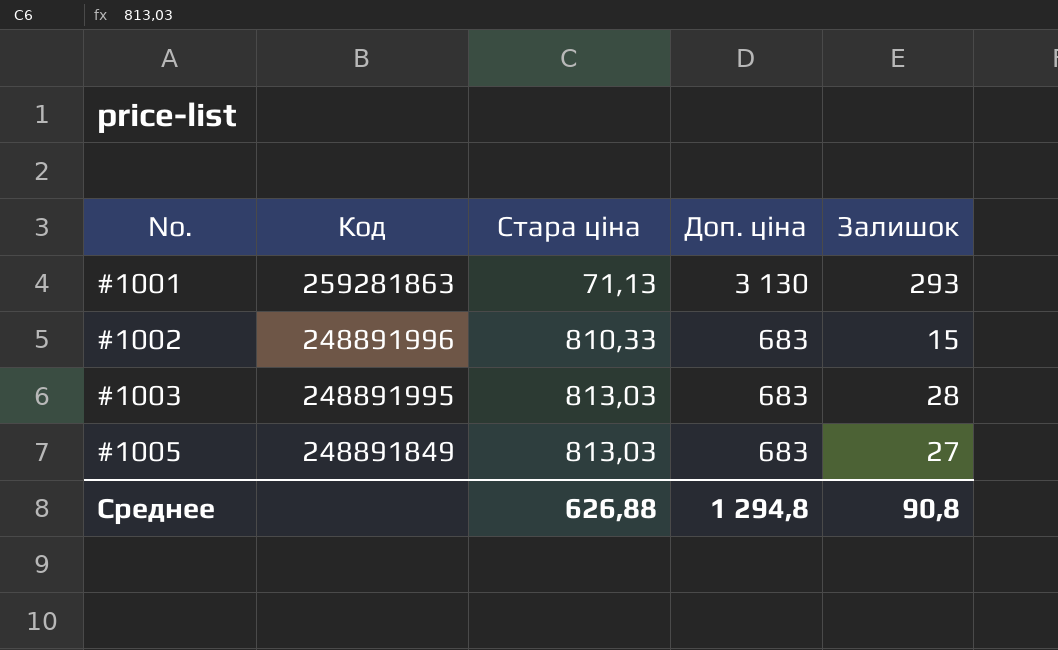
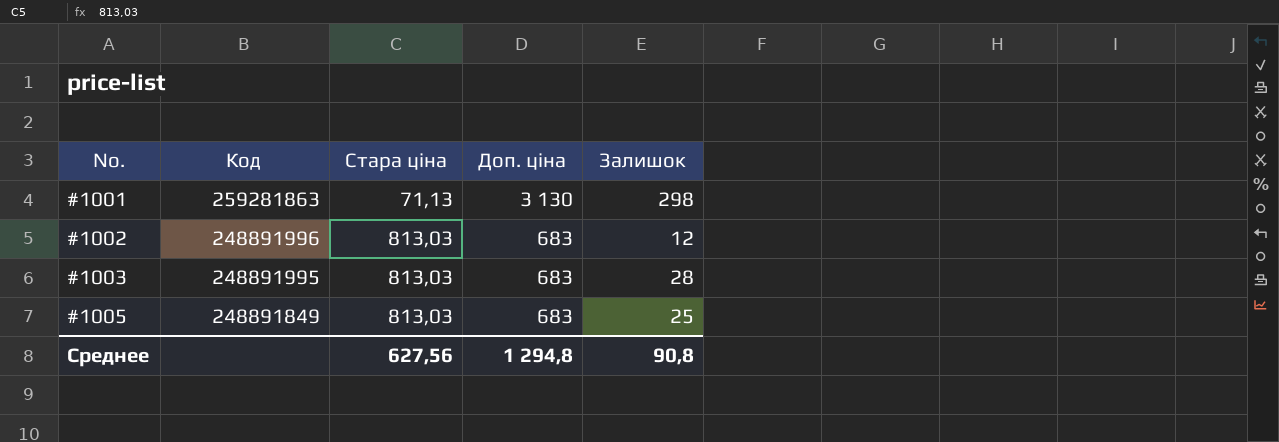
#1001 | Залишок: 293 -> 298
#1002 | Стара ціна: 810,33 -> 813,03
#1002 | Залишок: 15 -> 12
#1005 | Залишок: 27 -> 25
Среднее | Стара ціна: 626,88 -> 627,56

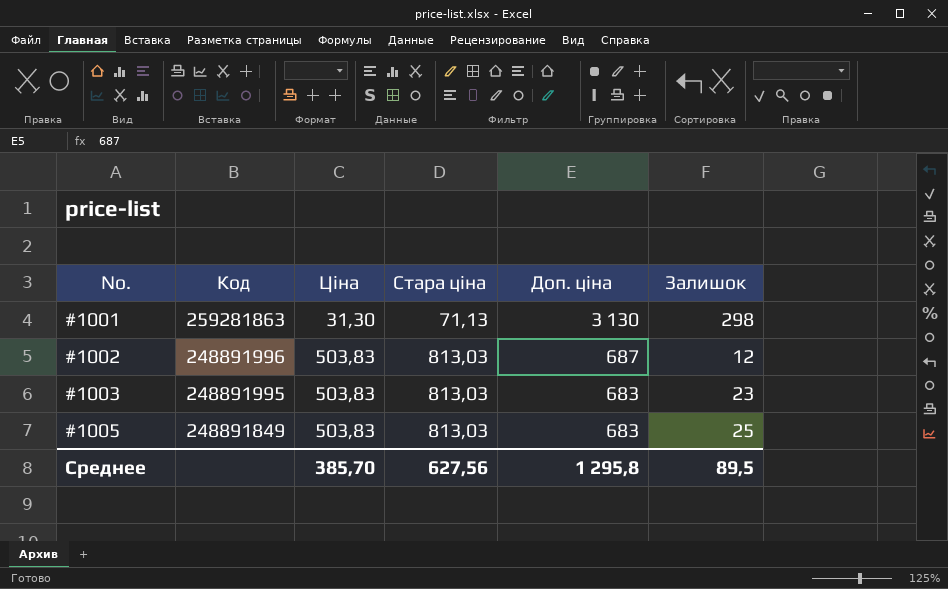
column Ціна | position: none -> 3
#1002 | Доп. ціна: 683 -> 687
#1003 | Залишок: 28 -> 23
Среднее | Доп. ціна: 1 294,8 -> 1 295,8
Среднее | Залишок: 90,8 -> 89,5

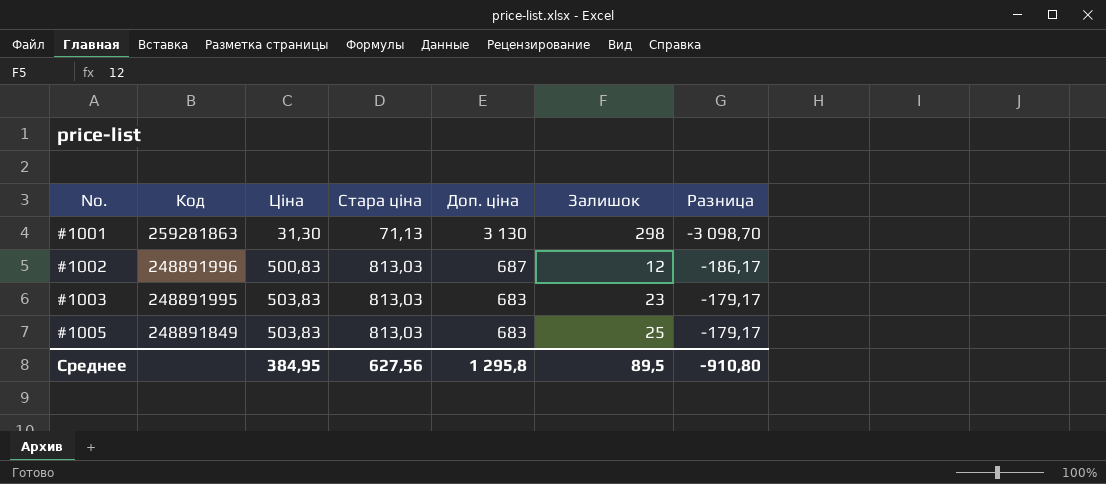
column Разница | formula: none -> [Ціна] - [Доп. ціна]
#1002 | Ціна: 503,83 -> 500,83
Среднее | Ціна: 385,70 -> 384,95

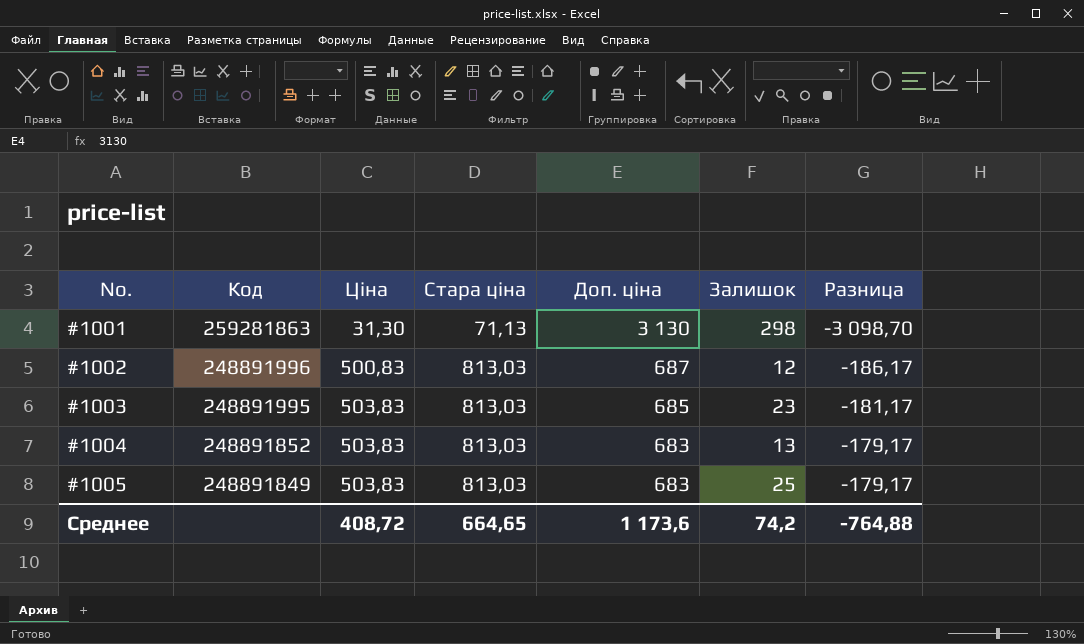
#1003 | Доп. ціна: 683 -> 685
#1003 | Разница: -179,17 -> -181,17
row #1004: none -> 248891852 | 503,83 | 813,03 | 683 | 13 | -179,17
Среднее | Ціна: 384,95 -> 408,72
Среднее | Стара ціна: 627,56 -> 664,65
Среднее | Доп. ціна: 1 295,8 -> 1 173,6
Среднее | Залишок: 89,5 -> 74,2
Среднее | Разница: -910,80 -> -764,88

